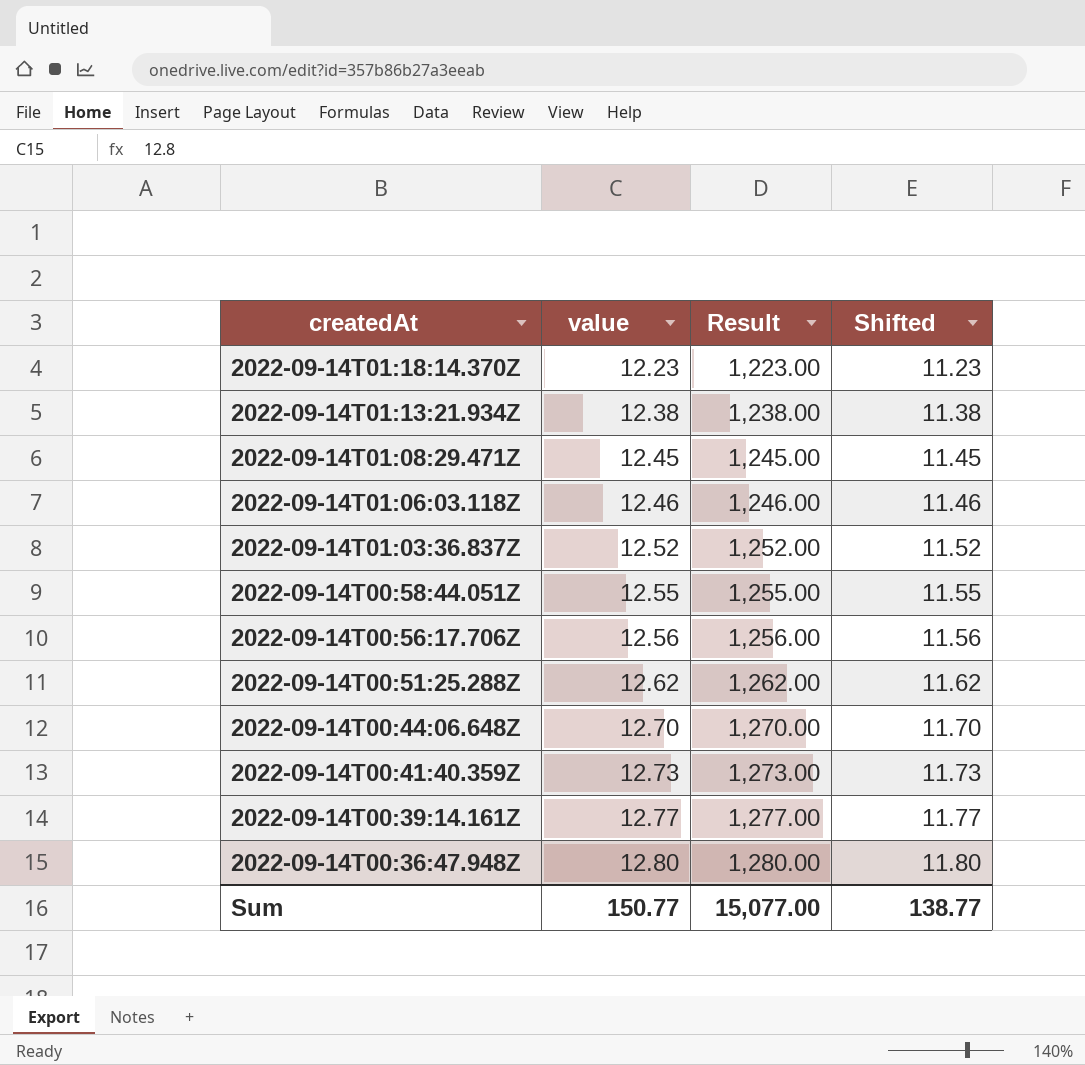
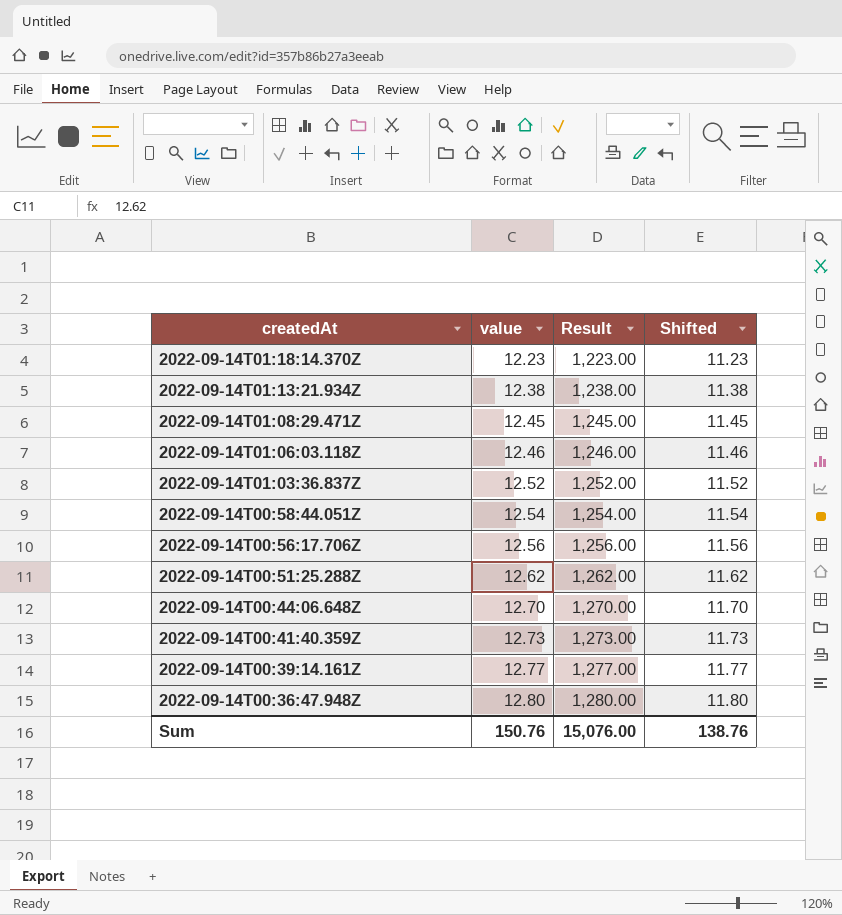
2022-09-14T00:58:44.051Z | value: 12.55 -> 12.54
2022-09-14T00:58:44.051Z | Result: 1,255.00 -> 1,254.00
2022-09-14T00:58:44.051Z | Shifted: 11.55 -> 11.54
Sum | value: 150.77 -> 150.76
Sum | Result: 15,077.00 -> 15,076.00
Sum | Shifted: 138.77 -> 138.76

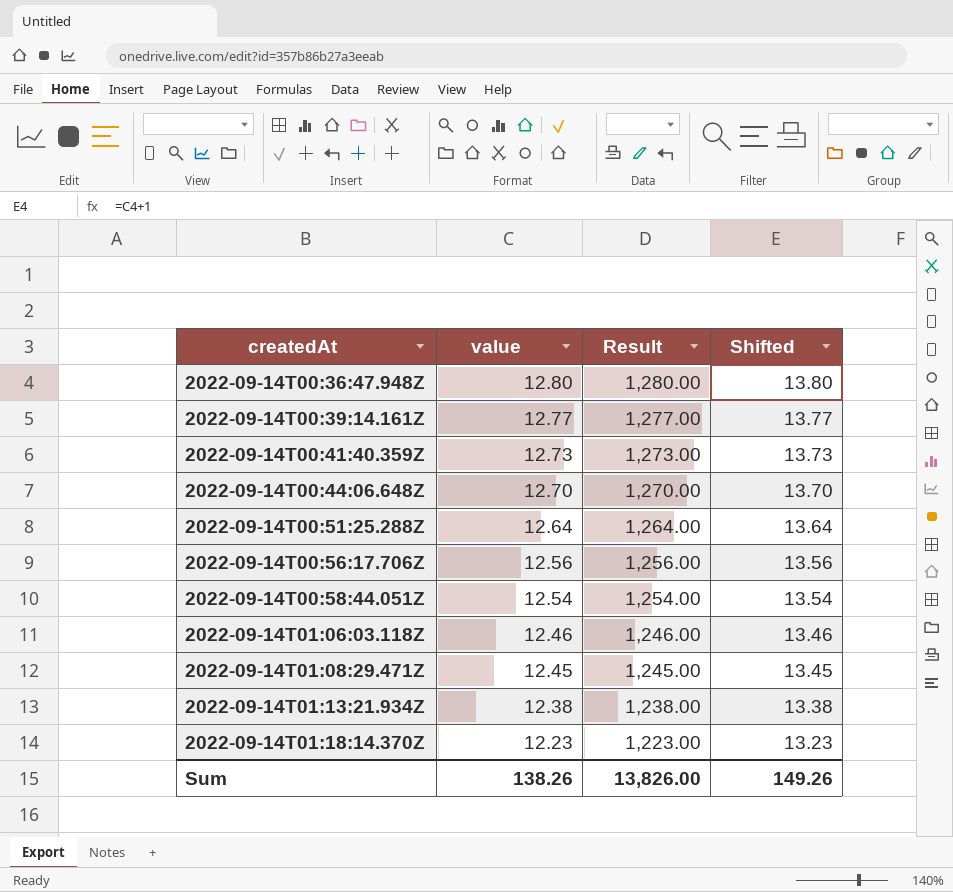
row order: createdAt descending -> createdAt ascending
column Shifted | formula: [value] - 1 -> [value] + 1
row 2022-09-14T01:03:36.837Z: 12.52 | 1,252.00 | 11.52 -> none
2022-09-14T00:51:25.288Z | value: 12.62 -> 12.64
2022-09-14T00:51:25.288Z | Result: 1,262.00 -> 1,264.00
Sum | value: 150.76 -> 138.26
Sum | Result: 15,076.00 -> 13,826.00
Sum | Shifted: 138.76 -> 149.26

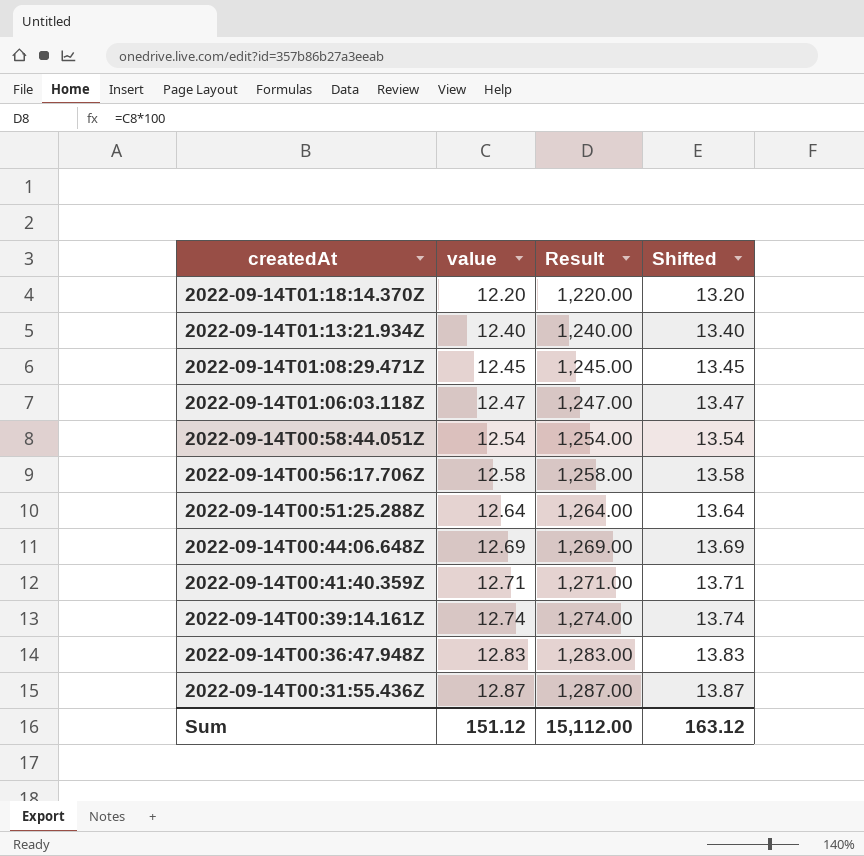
row order: createdAt ascending -> createdAt descending
2022-09-14T01:18:14.370Z | value: 12.23 -> 12.20
2022-09-14T01:18:14.370Z | Result: 1,223.00 -> 1,220.00
2022-09-14T01:18:14.370Z | Shifted: 13.23 -> 13.20
2022-09-14T01:13:21.934Z | value: 12.38 -> 12.40
2022-09-14T01:13:21.934Z | Result: 1,238.00 -> 1,240.00
2022-09-14T01:13:21.934Z | Shifted: 13.38 -> 13.40
2022-09-14T01:06:03.118Z | value: 12.46 -> 12.47
2022-09-14T01:06:03.118Z | Result: 1,246.00 -> 1,247.00
2022-09-14T01:06:03.118Z | Shifted: 13.46 -> 13.47
2022-09-14T00:56:17.706Z | value: 12.56 -> 12.58
2022-09-14T00:56:17.706Z | Result: 1,256.00 -> 1,258.00
2022-09-14T00:56:17.706Z | Shifted: 13.56 -> 13.58
2022-09-14T00:44:06.648Z | value: 12.70 -> 12.69
2022-09-14T00:44:06.648Z | Result: 1,270.00 -> 1,269.00
2022-09-14T00:44:06.648Z | Shifted: 13.70 -> 13.69
2022-09-14T00:41:40.359Z | value: 12.73 -> 12.71
2022-09-14T00:41:40.359Z | Result: 1,273.00 -> 1,271.00
2022-09-14T00:41:40.359Z | Shifted: 13.73 -> 13.71
2022-09-14T00:39:14.161Z | value: 12.77 -> 12.74
2022-09-14T00:39:14.161Z | Result: 1,277.00 -> 1,274.00
2022-09-14T00:39:14.161Z | Shifted: 13.77 -> 13.74
2022-09-14T00:36:47.948Z | value: 12.80 -> 12.83
2022-09-14T00:36:47.948Z | Result: 1,280.00 -> 1,283.00
2022-09-14T00:36:47.948Z | Shifted: 13.80 -> 13.83
row 2022-09-14T00:31:55.436Z: none -> 12.87 | 1,287.00 | 13.87
Sum | value: 138.26 -> 151.12
Sum | Result: 13,826.00 -> 15,112.00
Sum | Shifted: 149.26 -> 163.12

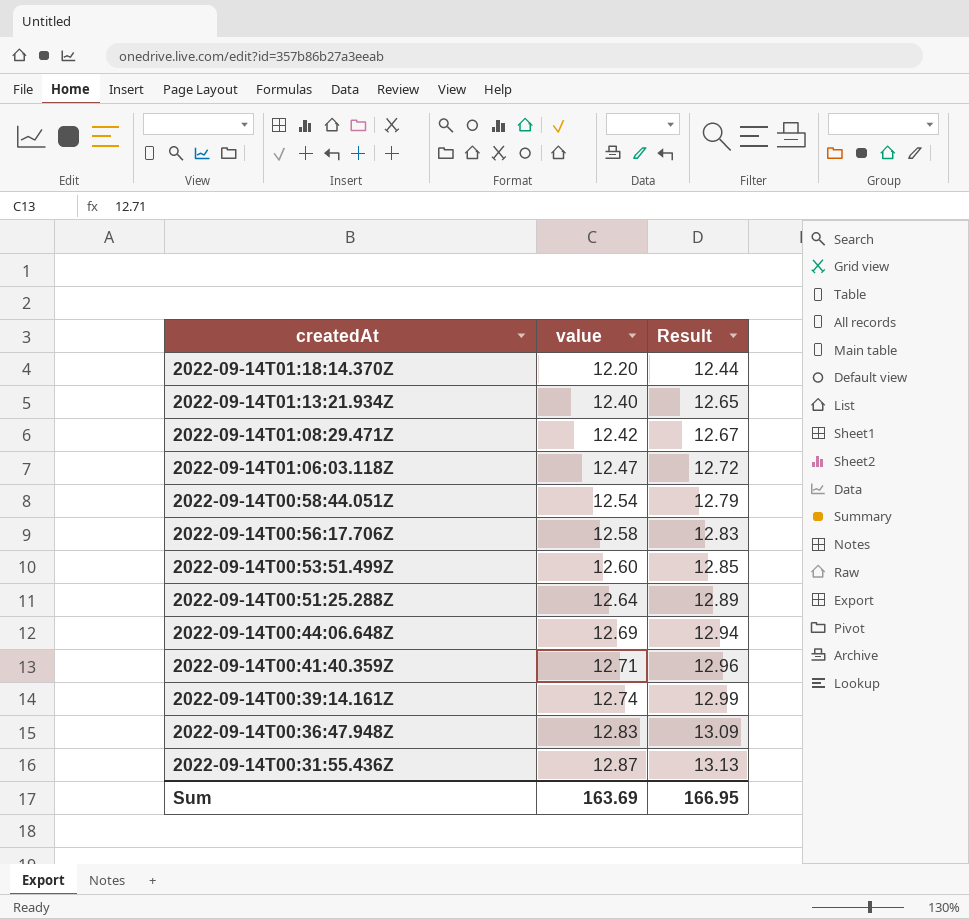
column Shifted | formula: [value] + 1 -> none
column Result | formula: [value] * 100 -> [value] * 1.02
2022-09-14T01:08:29.471Z | value: 12.45 -> 12.42
row 2022-09-14T00:53:51.499Z: none -> 12.60 | 12.85
Sum | value: 151.12 -> 163.69
Sum | Result: 15,112.00 -> 166.95

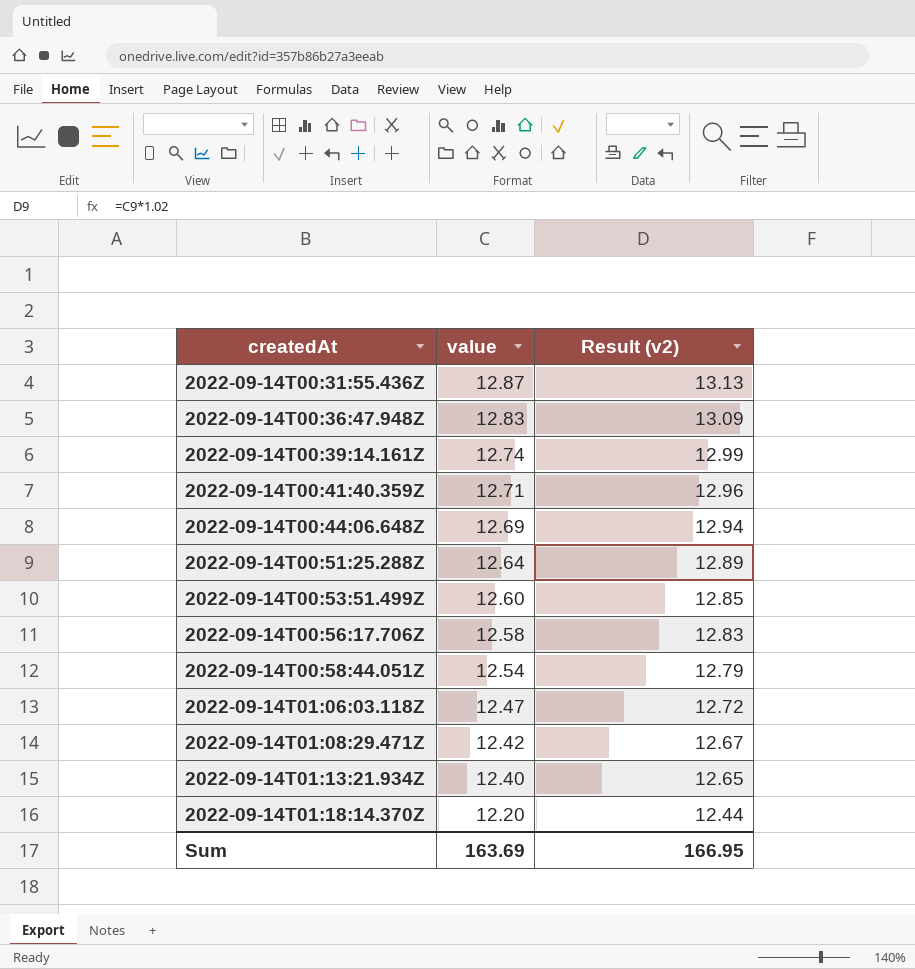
row order: createdAt descending -> createdAt ascending
column name: Result -> Result (v2)

